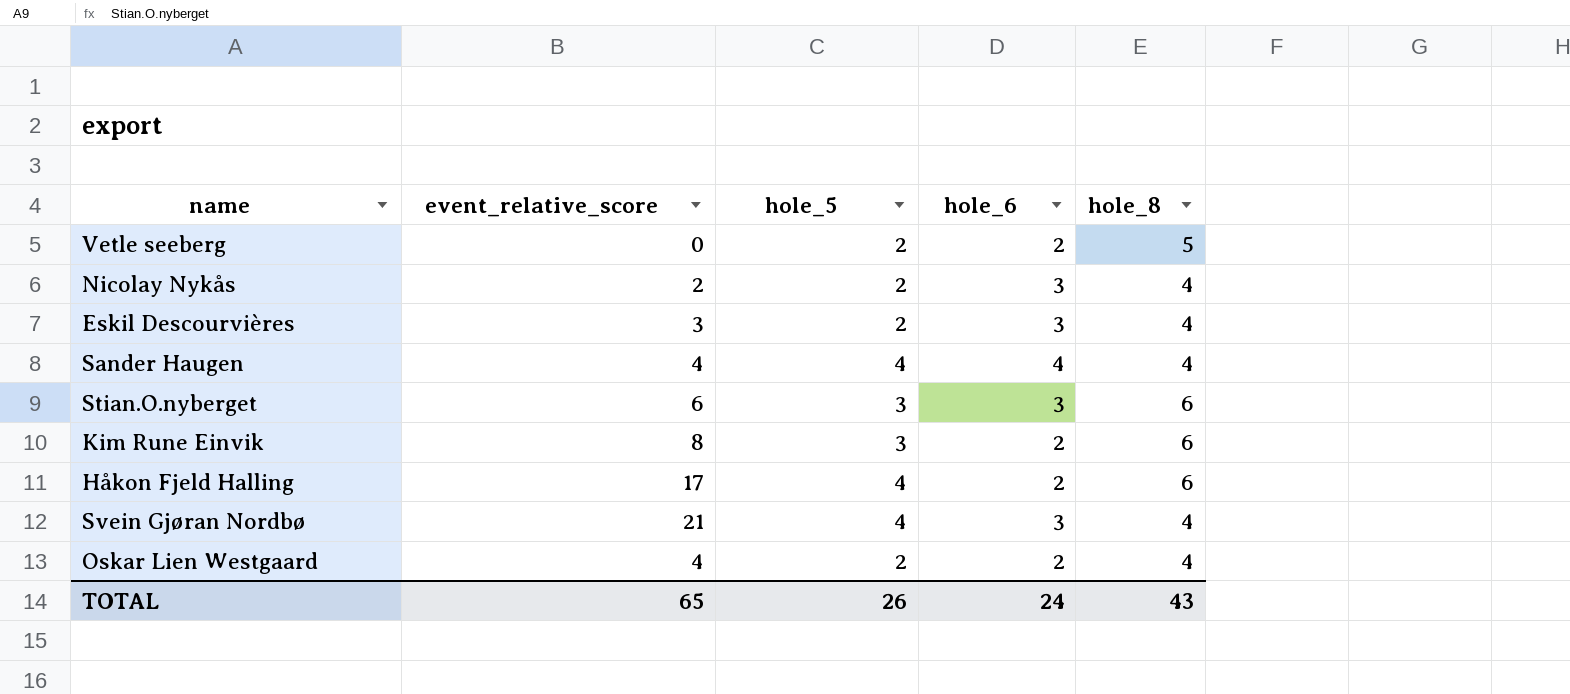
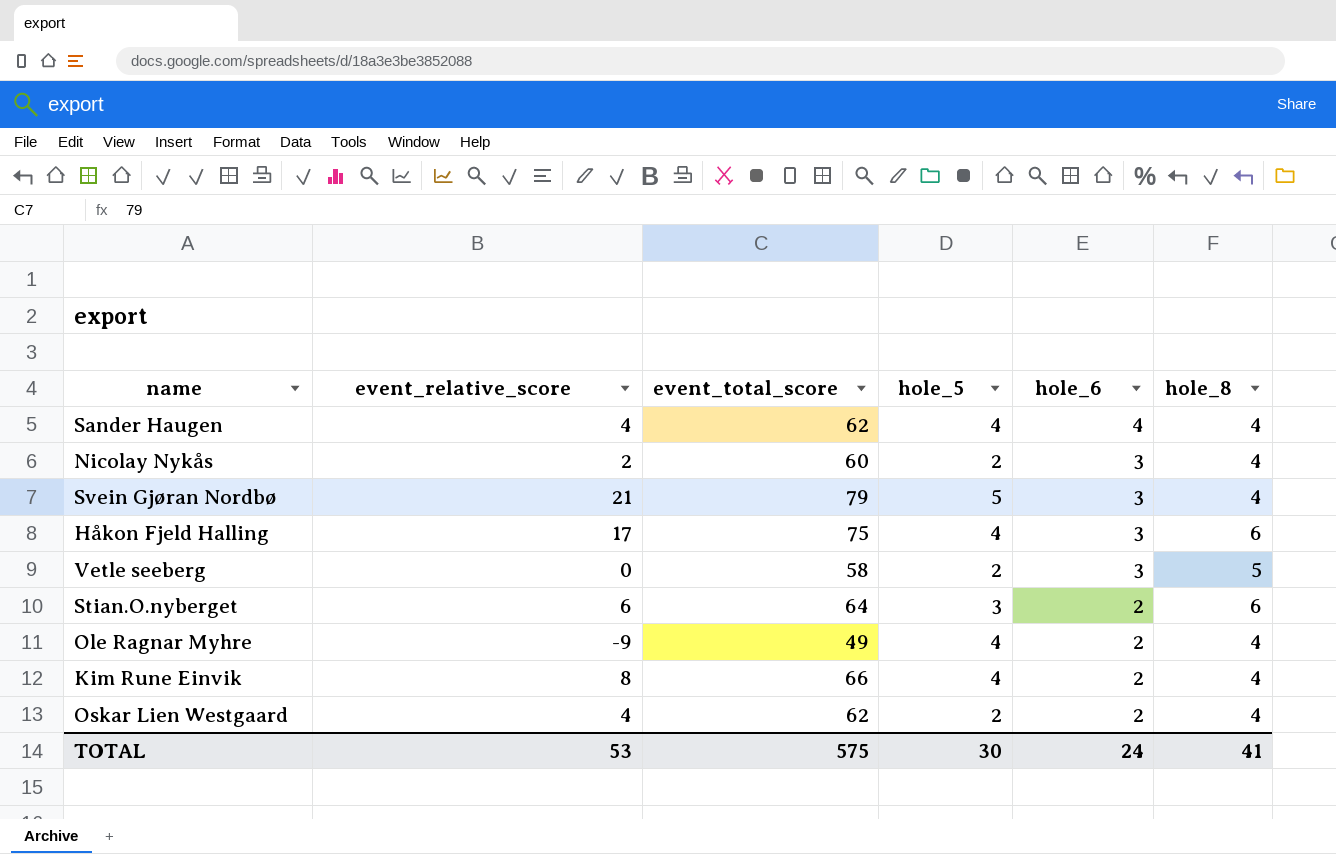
row order: none -> hole_6 descending
column event_total_score | position: none -> 3
row Eskil Descourvières: 3 | 2 | 3 | 4 -> none
Svein Gjøran Nordbø | hole_5: 4 -> 5
Håkon Fjeld Halling | hole_6: 2 -> 3
Vetle seeberg | hole_6: 2 -> 3
Stian.O.nyberget | hole_6: 3 -> 2
row Ole Ragnar Myhre: none -> -9 | 49 | 4 | 2 | 4
Kim Rune Einvik | hole_5: 3 -> 4
Kim Rune Einvik | hole_8: 6 -> 4
TOTAL | event_relative_score: 65 -> 53
TOTAL | hole_5: 26 -> 30
TOTAL | hole_8: 43 -> 41

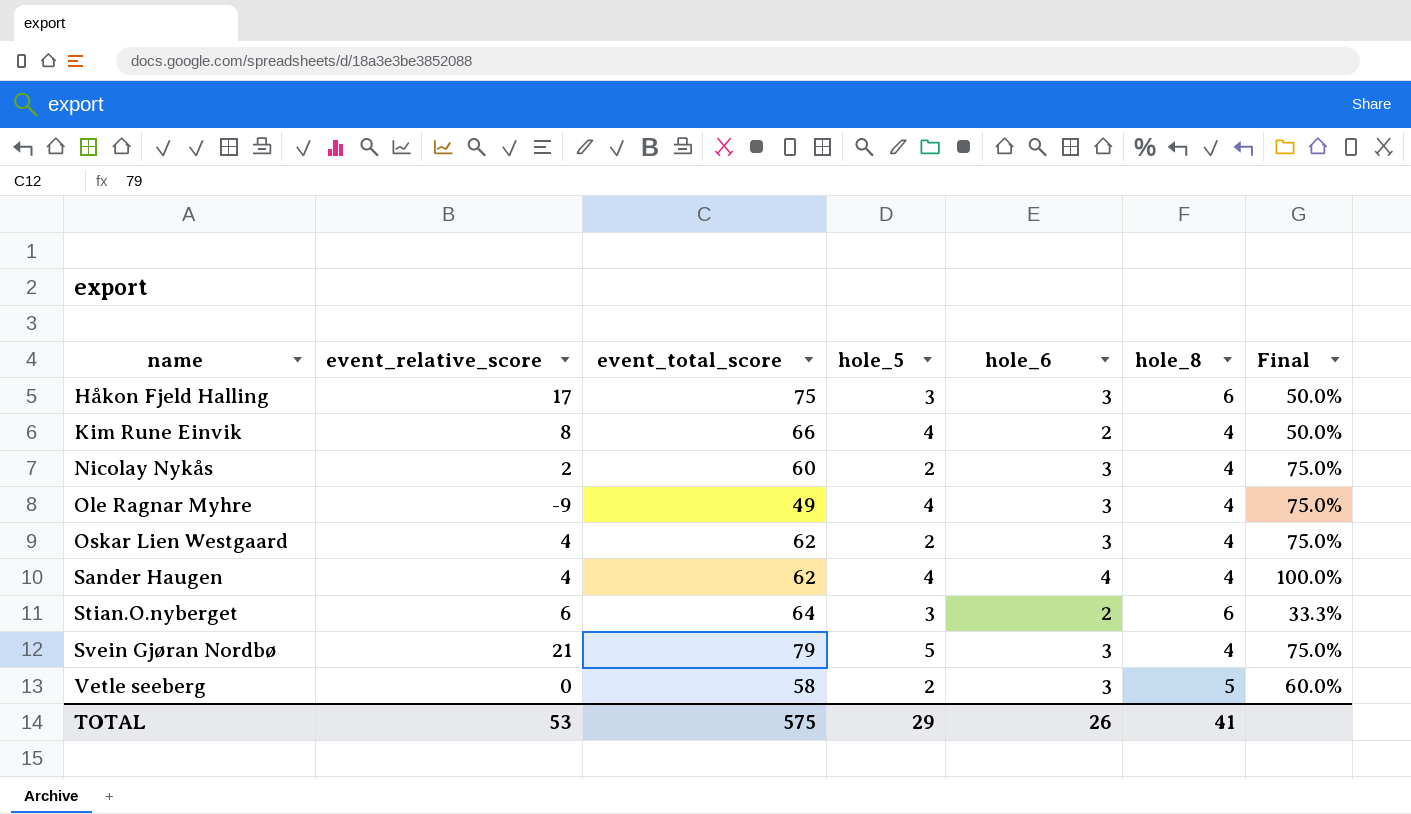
row order: hole_6 descending -> name ascending
column Final | formula: none -> [hole_6] / [hole_8]
Håkon Fjeld Halling | hole_5: 4 -> 3
Ole Ragnar Myhre | hole_6: 2 -> 3
Oskar Lien Westgaard | hole_6: 2 -> 3
TOTAL | hole_5: 30 -> 29
TOTAL | hole_6: 24 -> 26

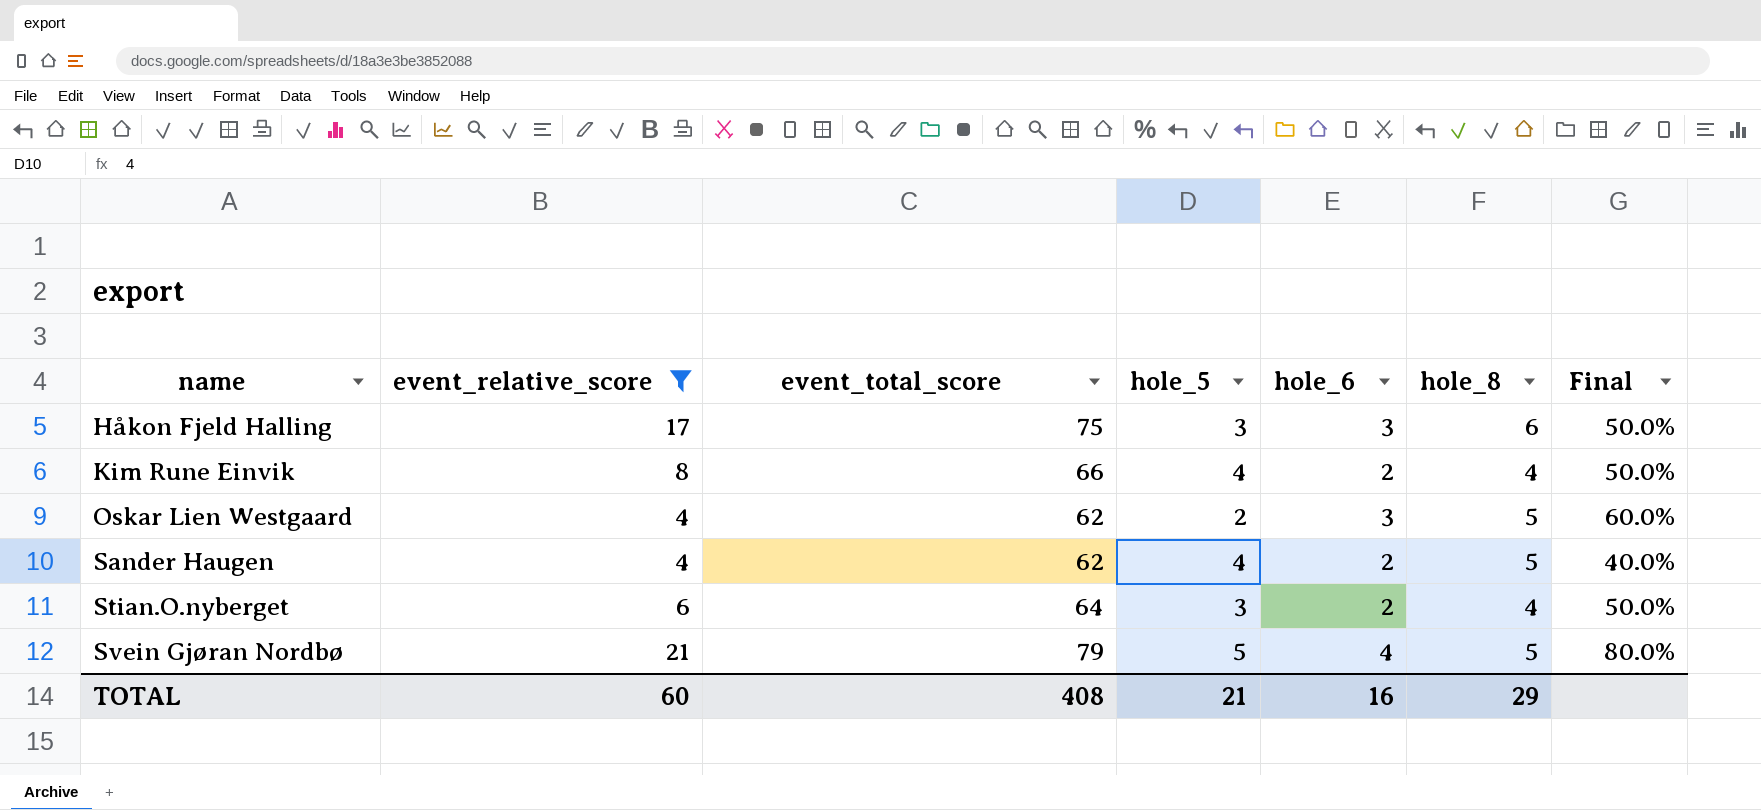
filter: none -> event_relative_score >= 4
Oskar Lien Westgaard | hole_8: 4 -> 5
Oskar Lien Westgaard | Final: 75.0% -> 60.0%
Sander Haugen | hole_6: 4 -> 2
Sander Haugen | hole_8: 4 -> 5
Sander Haugen | Final: 100.0% -> 40.0%
Stian.O.nyberget | hole_8: 6 -> 4
Stian.O.nyberget | Final: 33.3% -> 50.0%
Svein Gjøran Nordbø | hole_6: 3 -> 4
Svein Gjøran Nordbø | hole_8: 4 -> 5
Svein Gjøran Nordbø | Final: 75.0% -> 80.0%
TOTAL | event_relative_score: 53 -> 60
TOTAL | event_total_score: 575 -> 408
TOTAL | hole_5: 29 -> 21
TOTAL | hole_6: 26 -> 16
TOTAL | hole_8: 41 -> 29

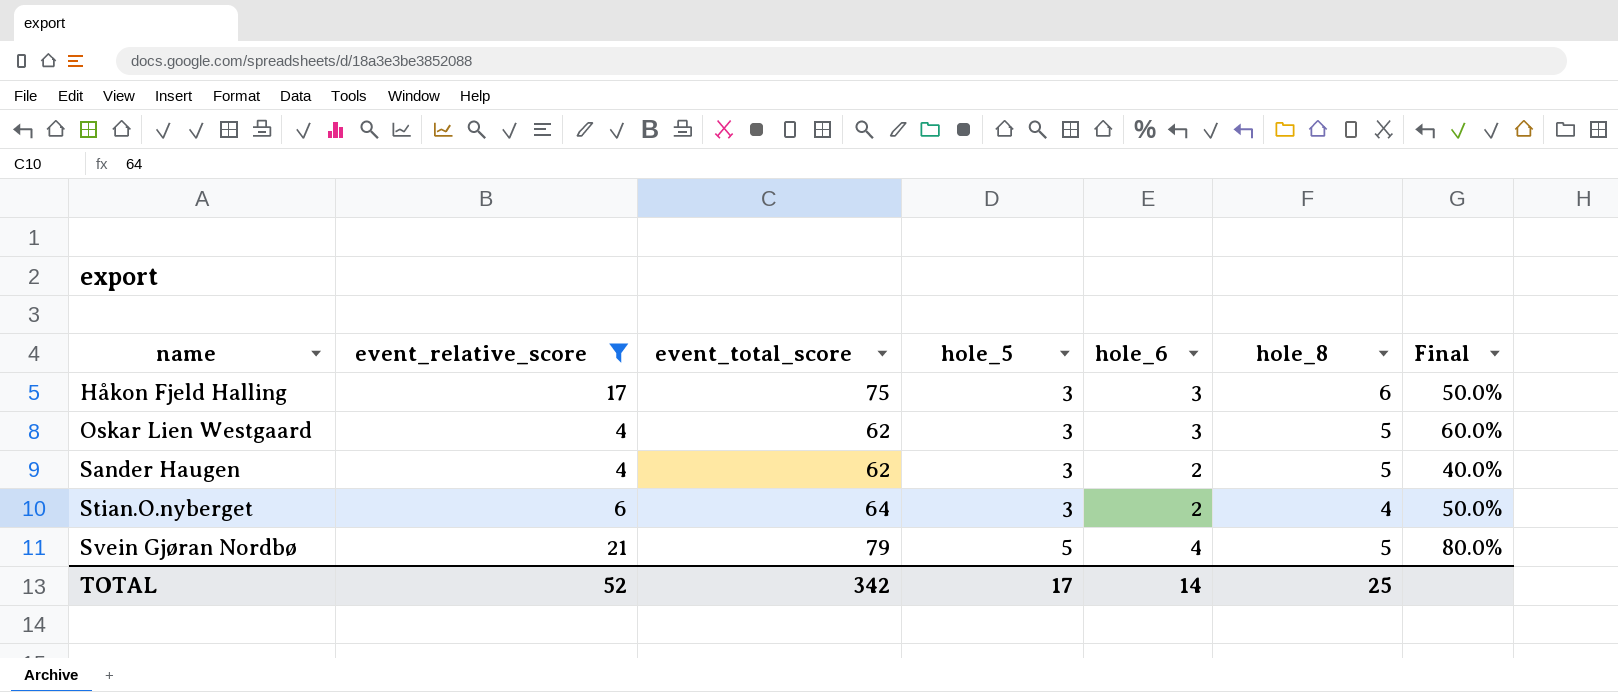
row Kim Rune Einvik: 8 | 66 | 4 | 2 | 4 | 50.0% -> none
Oskar Lien Westgaard | hole_5: 2 -> 3
Sander Haugen | hole_5: 4 -> 3
TOTAL | event_relative_score: 60 -> 52
TOTAL | event_total_score: 408 -> 342
TOTAL | hole_5: 21 -> 17
TOTAL | hole_6: 16 -> 14
TOTAL | hole_8: 29 -> 25

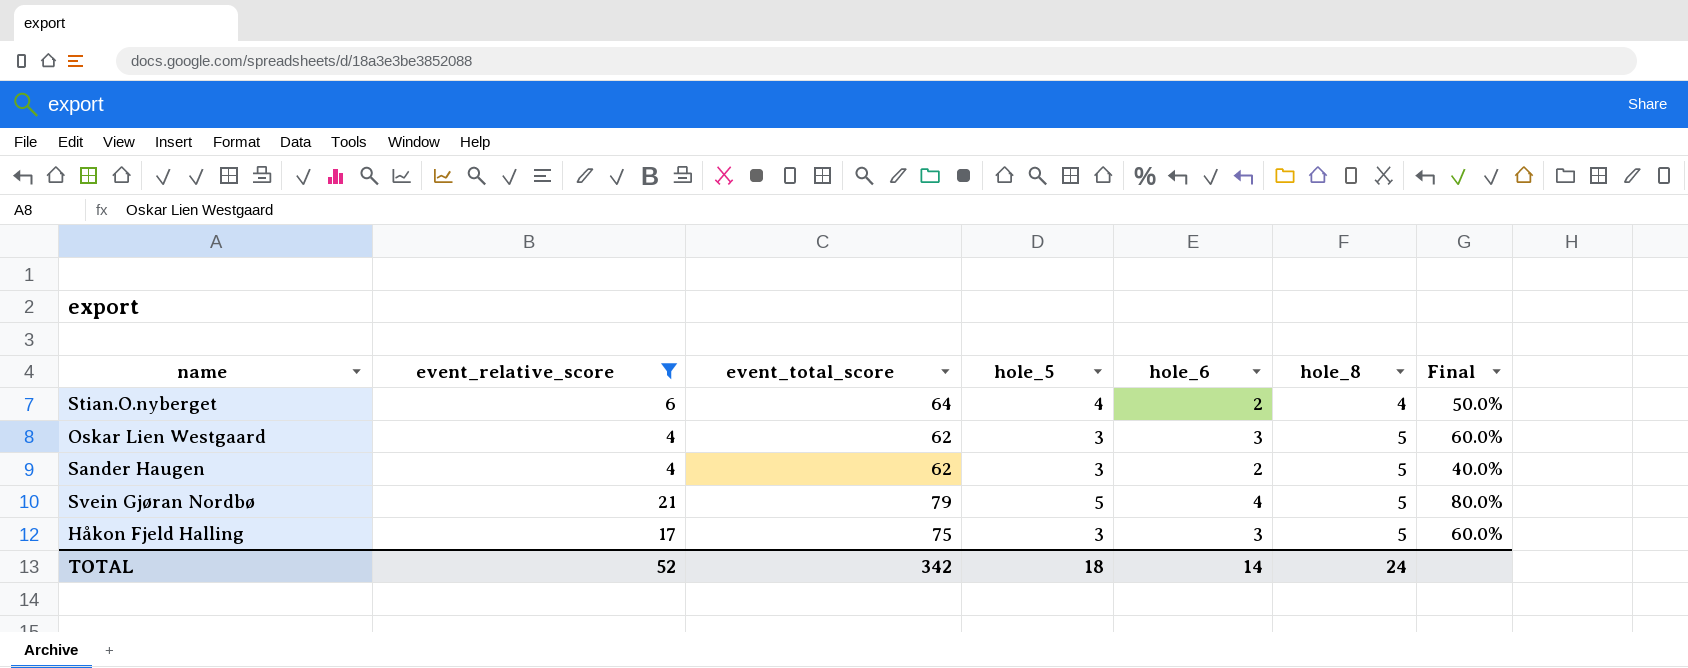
row order: name ascending -> hole_8 ascending
Stian.O.nyberget | hole_5: 3 -> 4
Håkon Fjeld Halling | hole_8: 6 -> 5
Håkon Fjeld Halling | Final: 50.0% -> 60.0%
TOTAL | hole_5: 17 -> 18
TOTAL | hole_8: 25 -> 24

